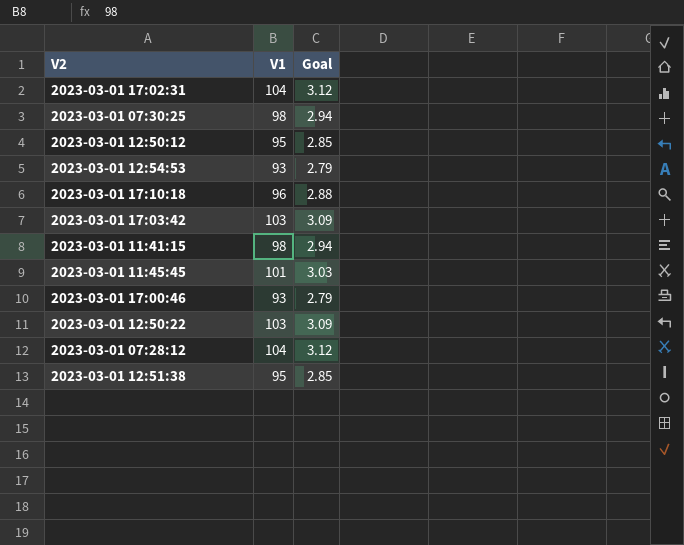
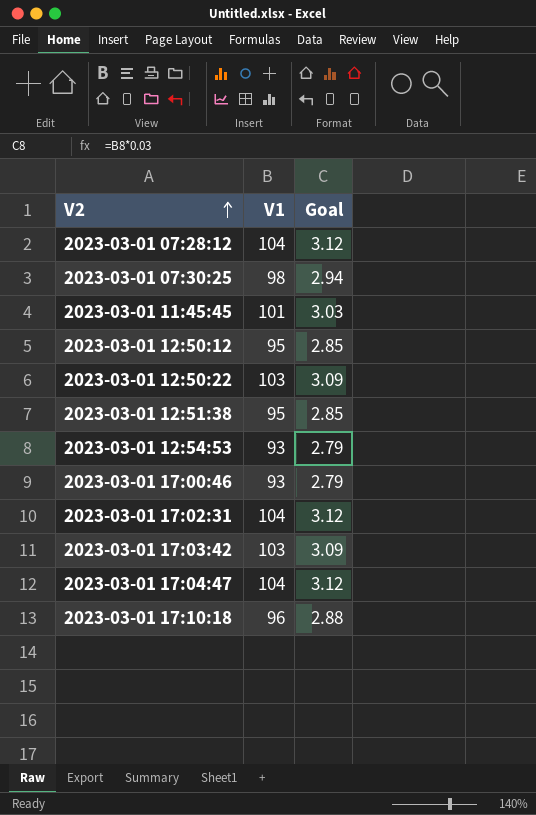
row order: none -> V2 ascending
row 2023-03-01 11:41:15: 98 | 2.94 -> none
row 2023-03-01 17:04:47: none -> 104 | 3.12

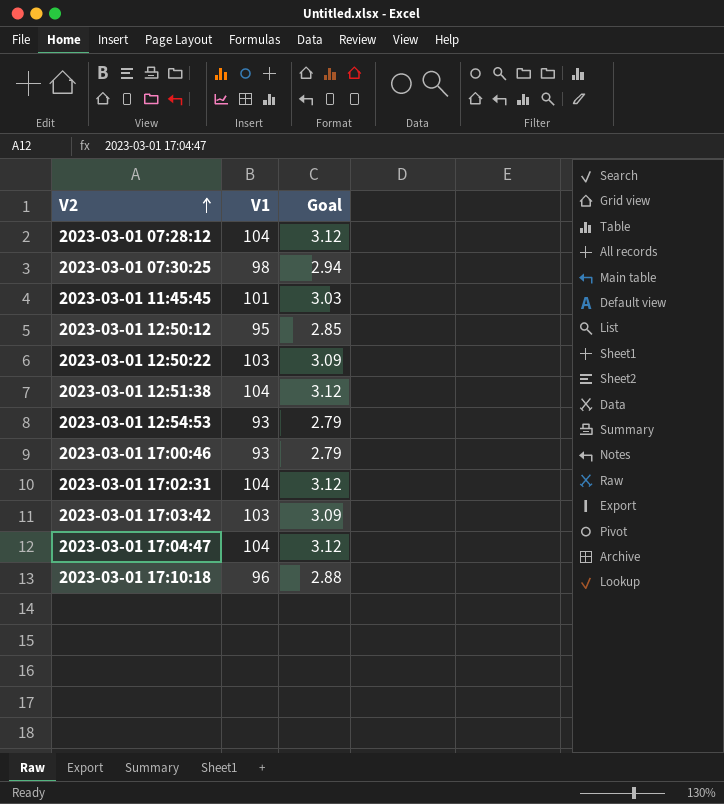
2023-03-01 12:51:38 | V1: 95 -> 104
2023-03-01 12:51:38 | Goal: 2.85 -> 3.12

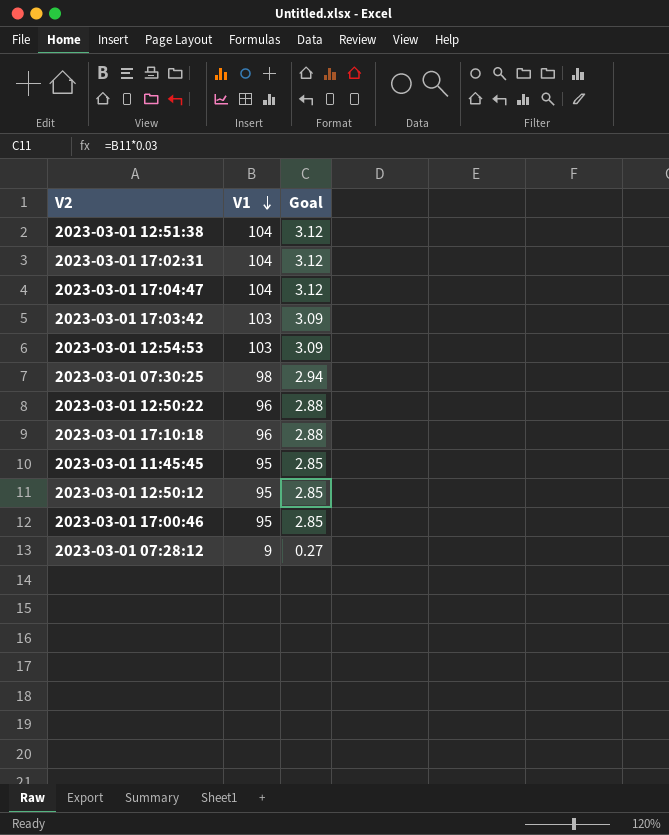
row order: V2 ascending -> V1 descending
2023-03-01 12:54:53 | V1: 93 -> 103
2023-03-01 12:54:53 | Goal: 2.79 -> 3.09
2023-03-01 12:50:22 | V1: 103 -> 96
2023-03-01 12:50:22 | Goal: 3.09 -> 2.88
2023-03-01 11:45:45 | V1: 101 -> 95
2023-03-01 11:45:45 | Goal: 3.03 -> 2.85
2023-03-01 17:00:46 | V1: 93 -> 95
2023-03-01 17:00:46 | Goal: 2.79 -> 2.85
2023-03-01 07:28:12 | V1: 104 -> 9
2023-03-01 07:28:12 | Goal: 3.12 -> 0.27

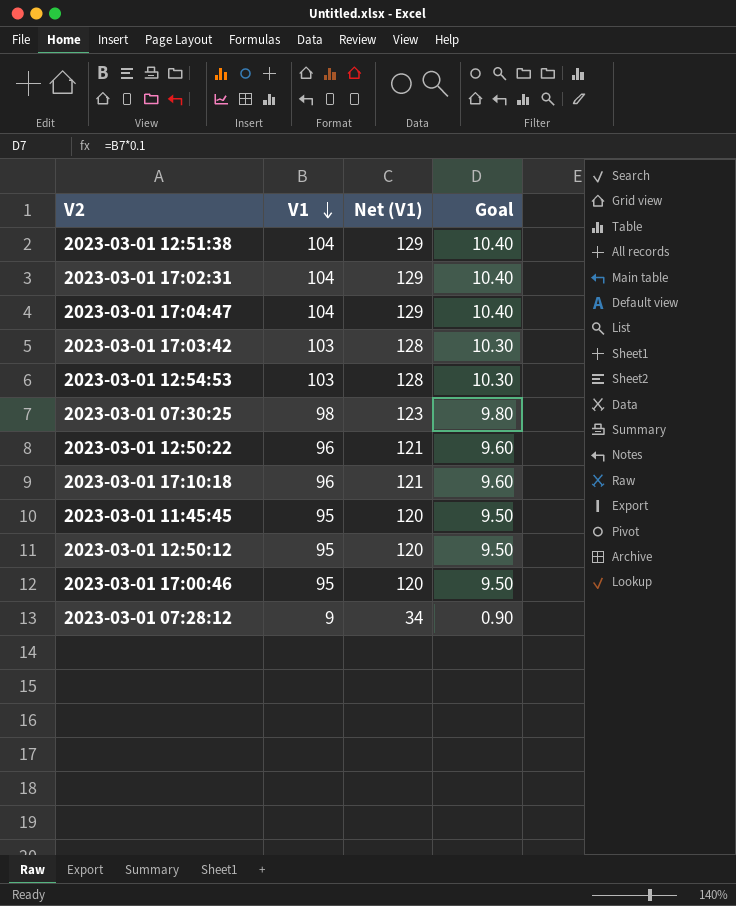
column Net (V1) | formula: none -> [V1] + 25
column Goal | formula: [V1] * 0.03 -> [V1] * 0.1

